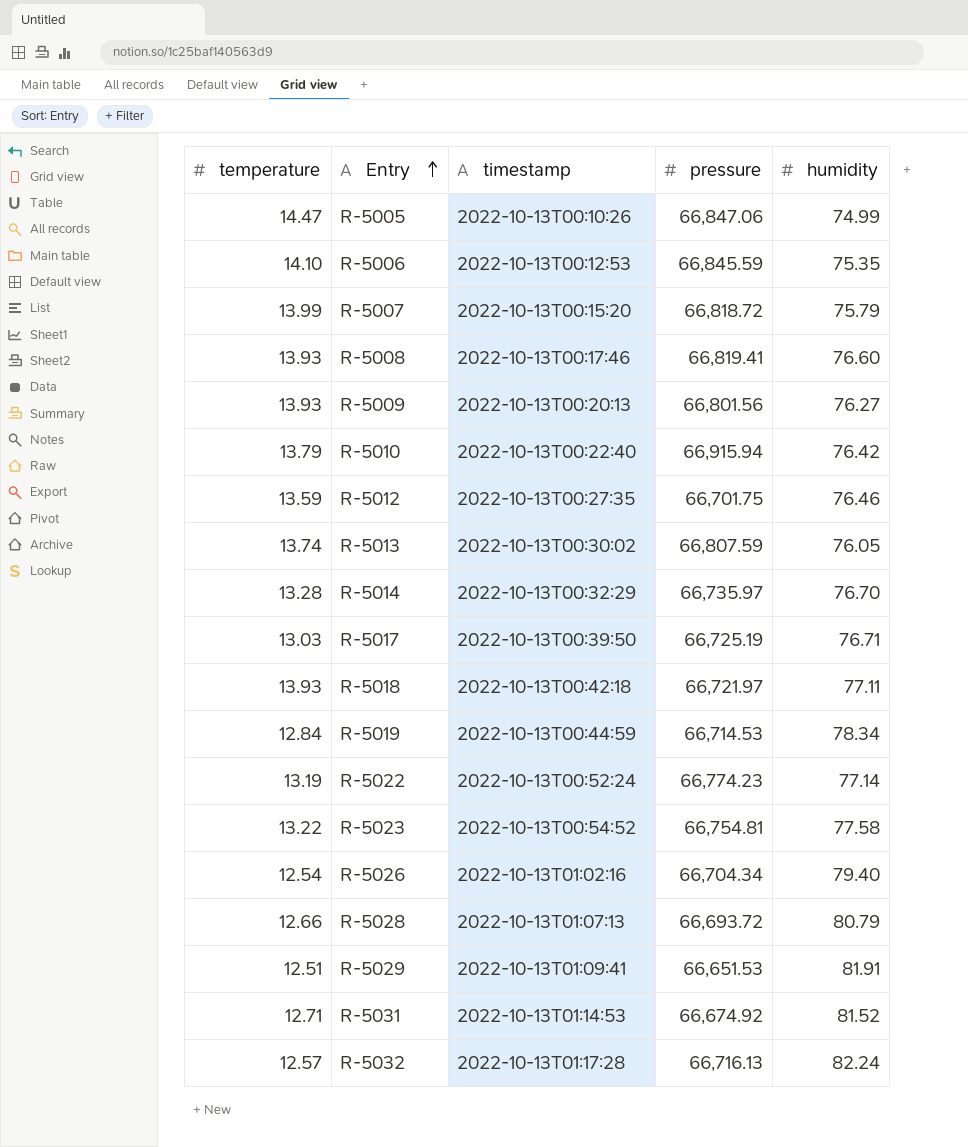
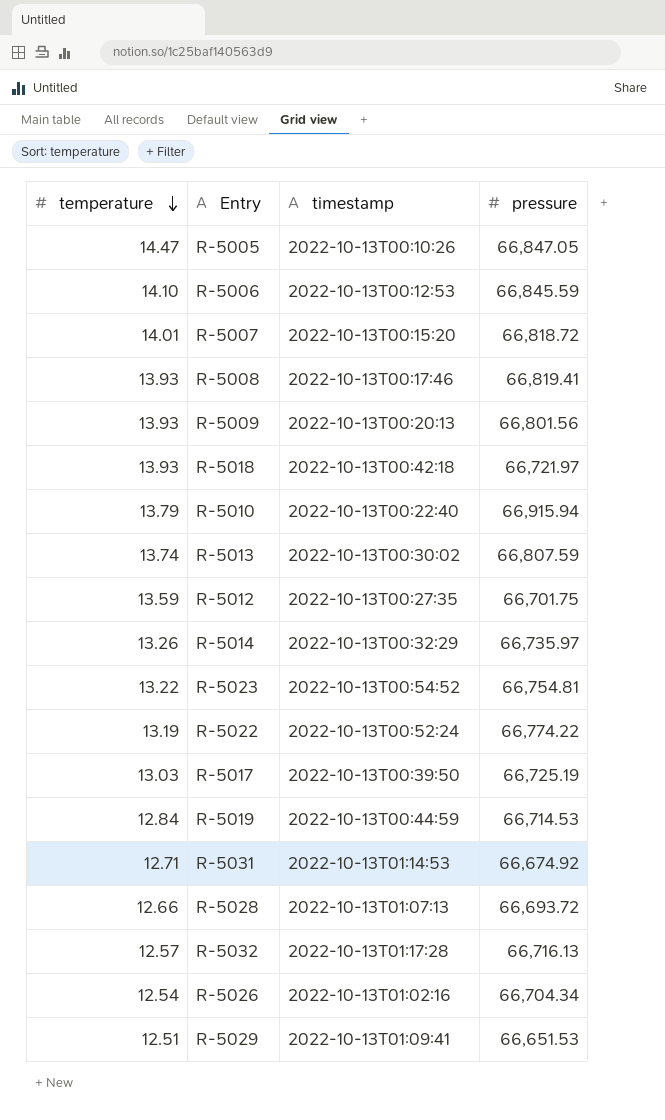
row order: Entry ascending -> temperature descending
column humidity | position: 5 -> none
R-5005 | pressure: 66,847.06 -> 66,847.05
R-5007 | temperature: 13.99 -> 14.01
R-5014 | temperature: 13.28 -> 13.26
R-5022 | pressure: 66,774.23 -> 66,774.22

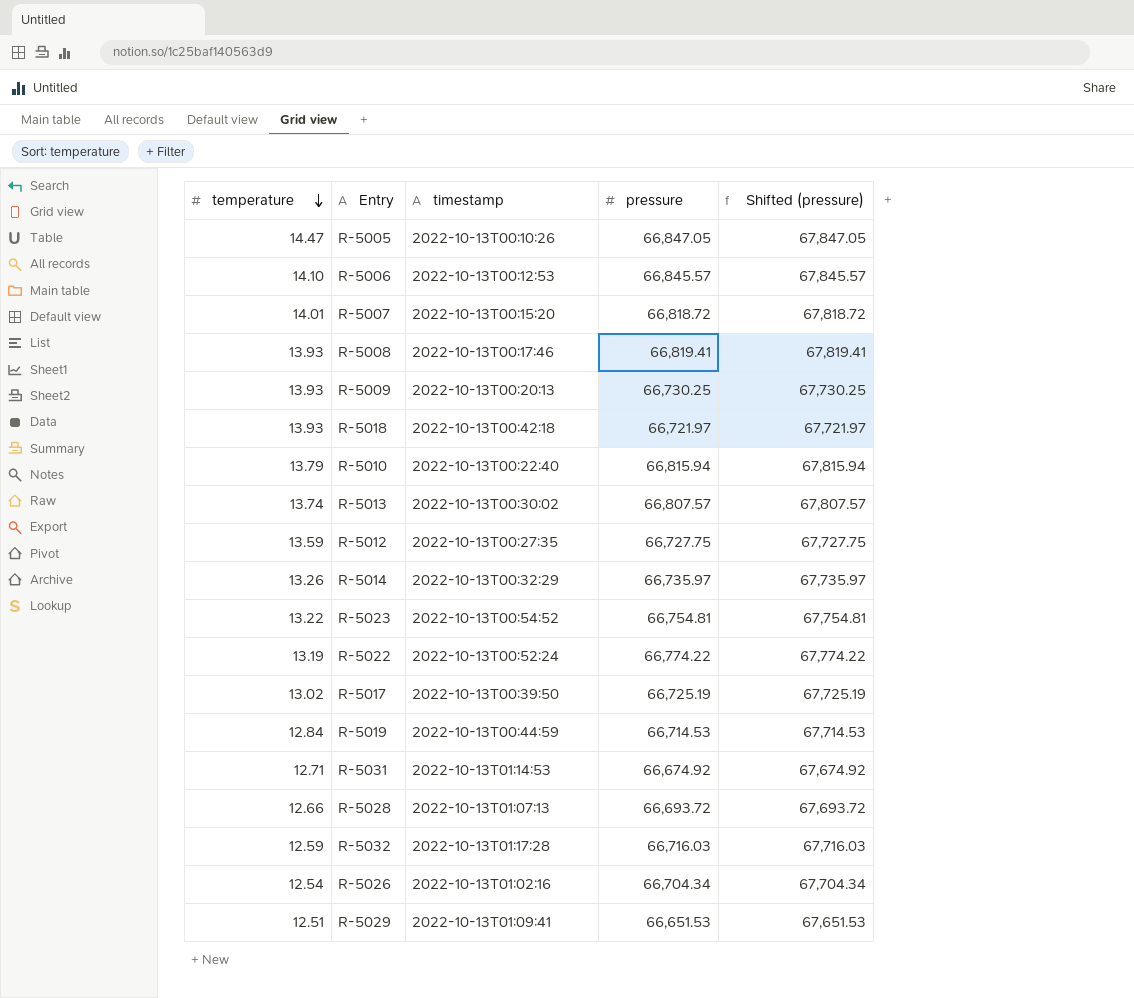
column Shifted (pressure) | formula: none -> [pressure] + 1000
R-5006 | pressure: 66,845.59 -> 66,845.57
R-5009 | pressure: 66,801.56 -> 66,730.25
R-5010 | pressure: 66,915.94 -> 66,815.94
R-5013 | pressure: 66,807.59 -> 66,807.57
R-5012 | pressure: 66,701.75 -> 66,727.75
R-5017 | temperature: 13.03 -> 13.02
R-5032 | temperature: 12.57 -> 12.59
R-5032 | pressure: 66,716.13 -> 66,716.03

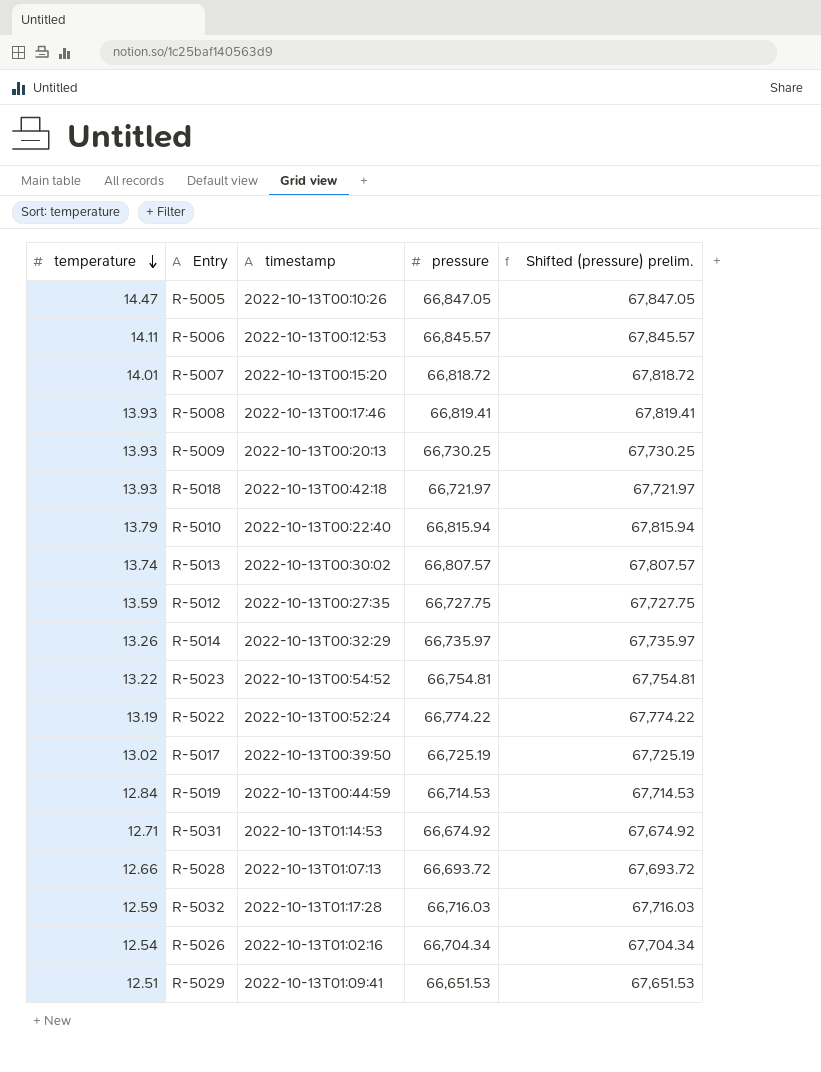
column name: Shifted (pressure) -> Shifted (pressure) prelim.
R-5006 | temperature: 14.10 -> 14.11

